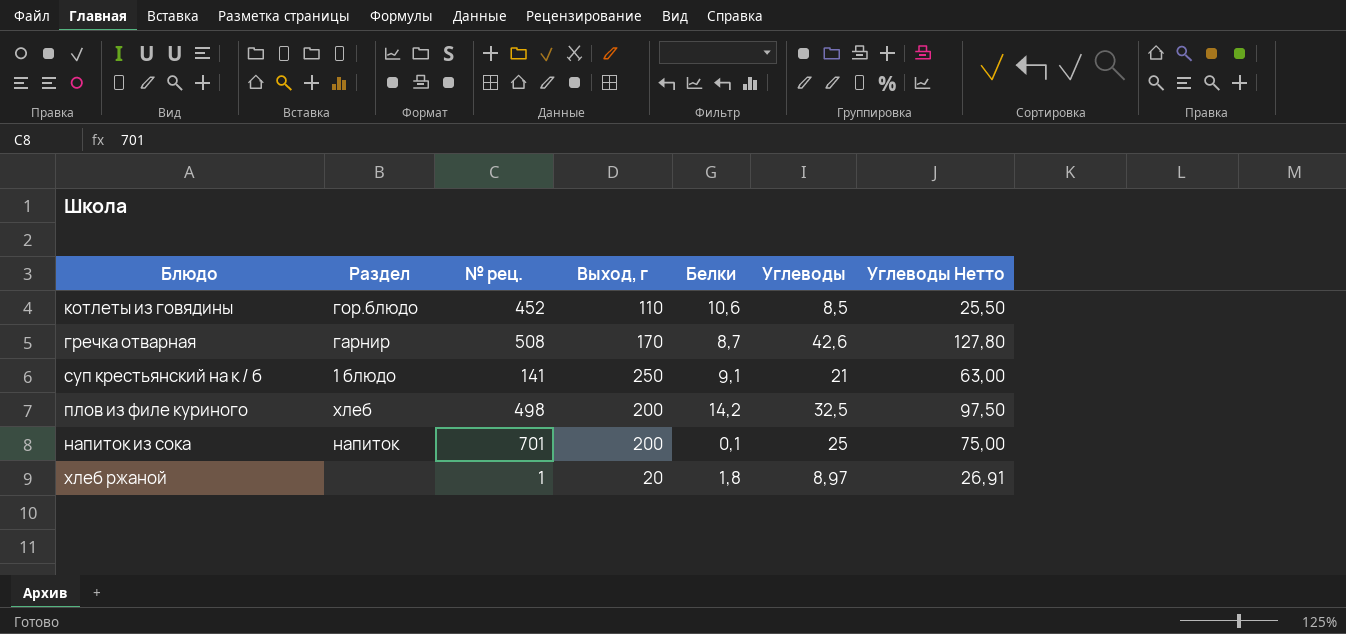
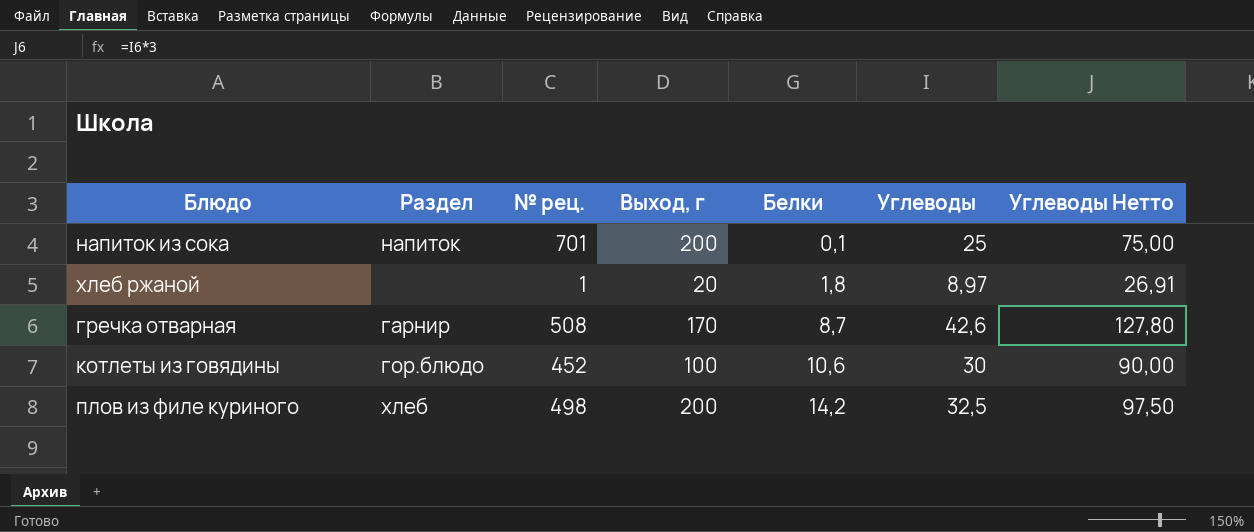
row order: none -> Белки ascending
row суп крестьянский на к / б: 1 блюдо | 141 | 250 | 9,1 | 21 | 63,00 -> none
котлеты из говядины | Выход, г: 110 -> 100
котлеты из говядины | Углеводы: 8,5 -> 30
котлеты из говядины | Углеводы Нетто: 25,50 -> 90,00

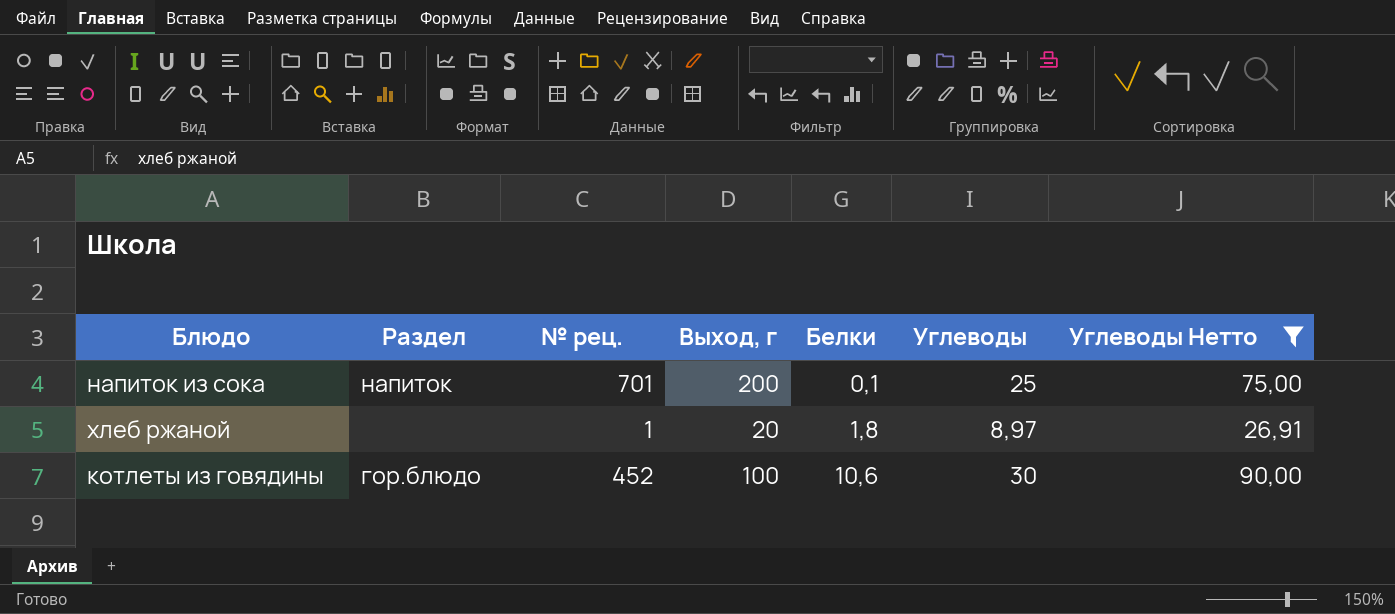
filter: none -> Углеводы Нетто <= 90,00

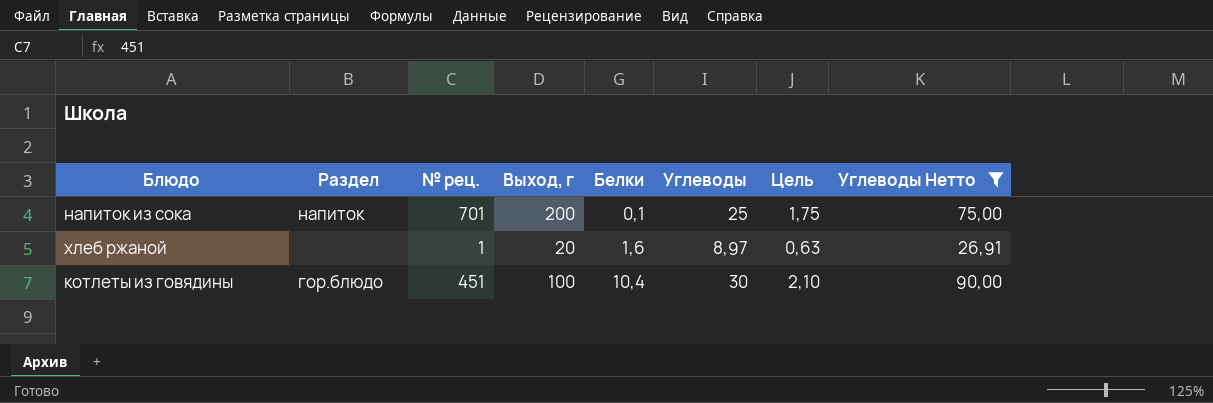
column Цель | formula: none -> [Углеводы] * 0,07
хлеб ржаной | Белки: 1,8 -> 1,6
котлеты из говядины | № рец.: 452 -> 451
котлеты из говядины | Белки: 10,6 -> 10,4

